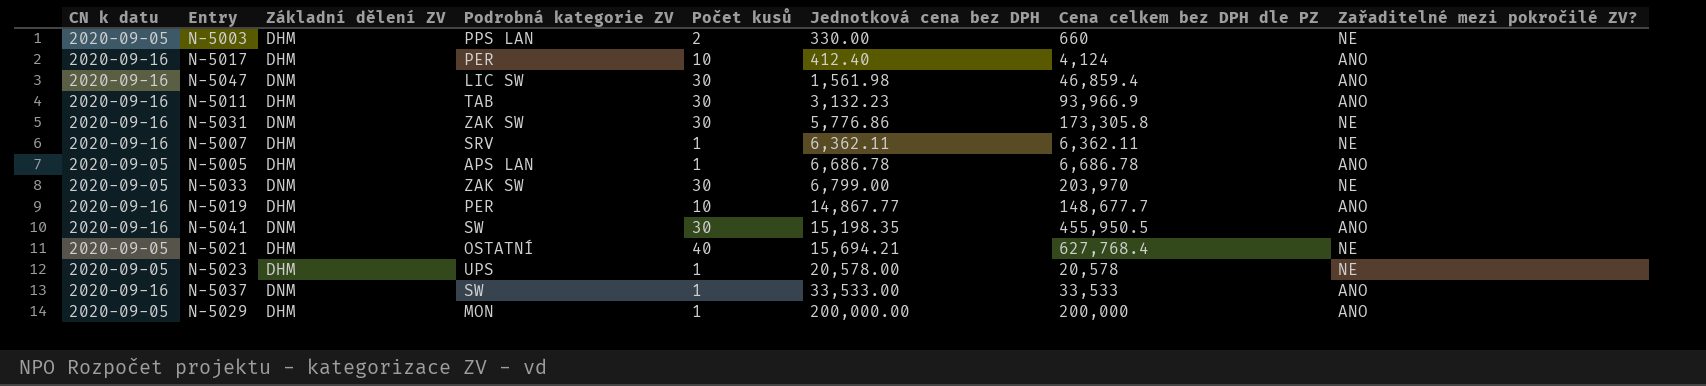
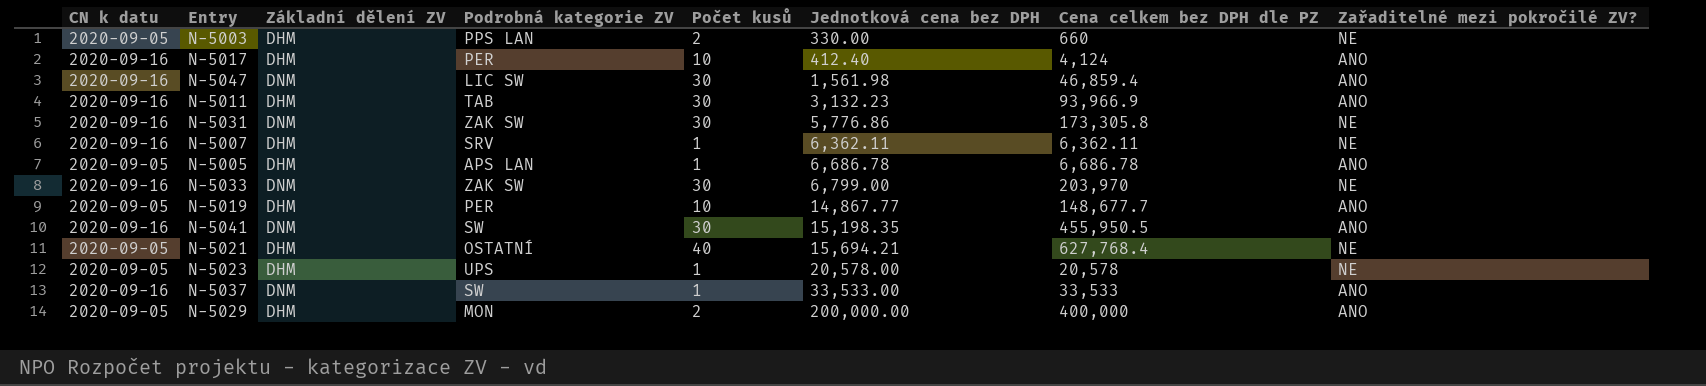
N-5033 | CN k datu: 2020-09-05 -> 2020-09-16
N-5019 | CN k datu: 2020-09-16 -> 2020-09-05
N-5029 | Počet kusů: 1 -> 2
N-5029 | Cena celkem bez DPH dle PZ: 200,000 -> 400,000

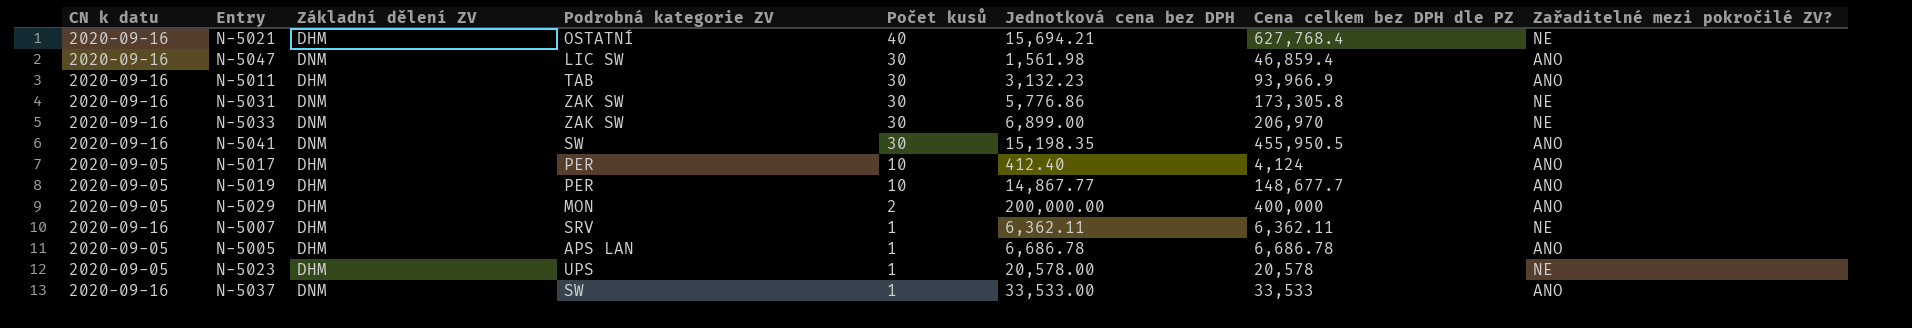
row order: Jednotková cena bez DPH ascending -> Počet kusů descending
row N-5003: 2020-09-05 | DHM | PPS LAN | 2 | 330.00 | 660 | NE -> none
N-5021 | CN k datu: 2020-09-05 -> 2020-09-16
N-5033 | Jednotková cena bez DPH: 6,799.00 -> 6,899.00
N-5033 | Cena celkem bez DPH dle PZ: 203,970 -> 206,970
N-5017 | CN k datu: 2020-09-16 -> 2020-09-05

